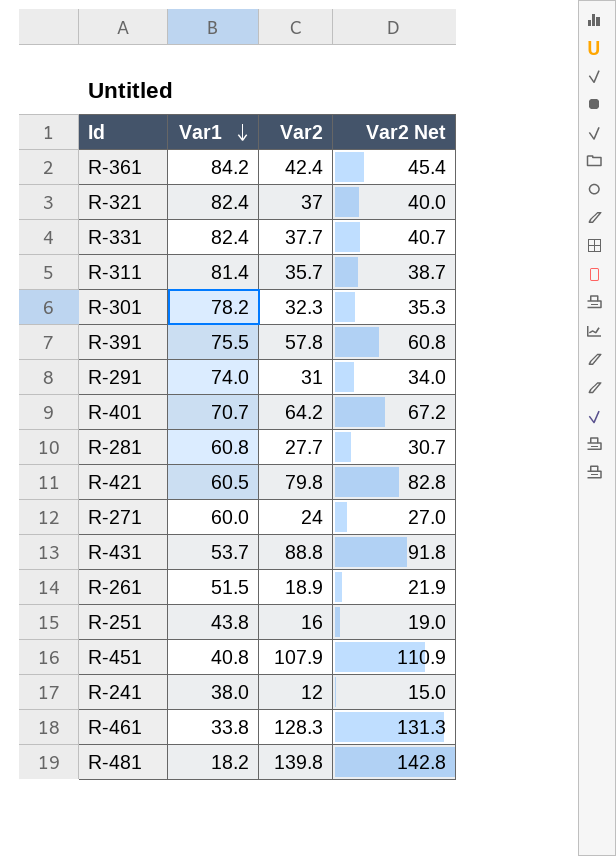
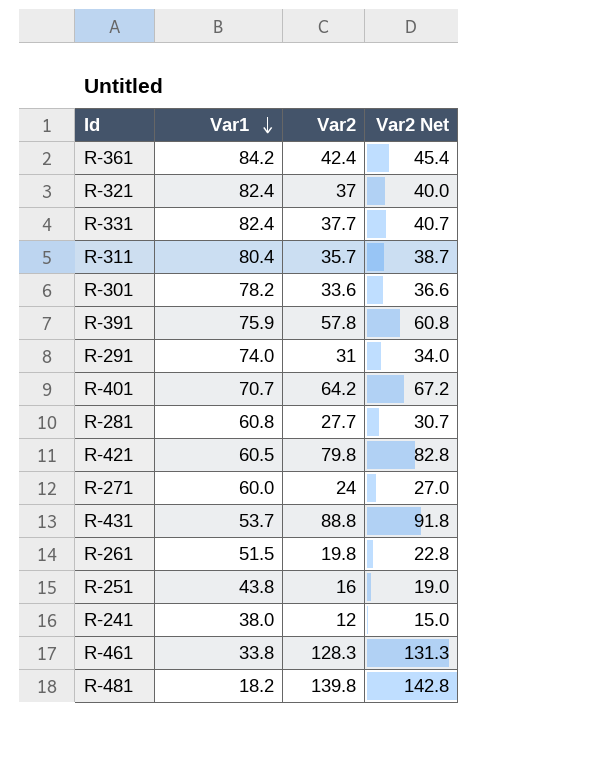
row R-451: 40.8 | 107.9 | 110.9 -> none
R-311 | Var1: 81.4 -> 80.4
R-301 | Var2: 32.3 -> 33.6
R-301 | Var2 Net: 35.3 -> 36.6
R-391 | Var1: 75.5 -> 75.9
R-261 | Var2: 18.9 -> 19.8
R-261 | Var2 Net: 21.9 -> 22.8

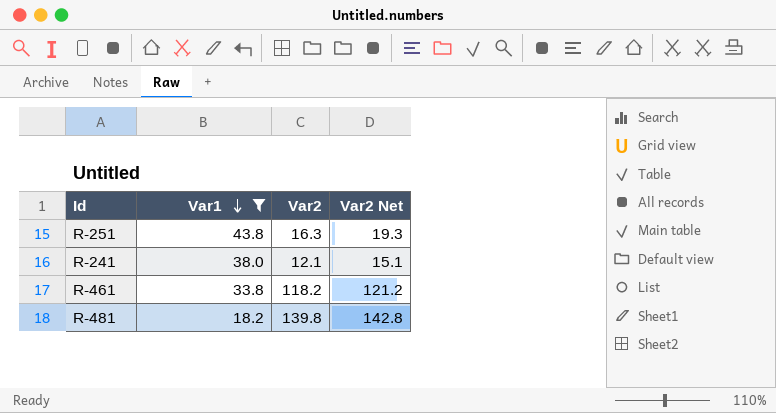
filter: none -> Var1 <= 43.8
R-251 | Var2: 16 -> 16.3
R-251 | Var2 Net: 19.0 -> 19.3
R-241 | Var2: 12 -> 12.1
R-241 | Var2 Net: 15.0 -> 15.1
R-461 | Var2: 128.3 -> 118.2
R-461 | Var2 Net: 131.3 -> 121.2

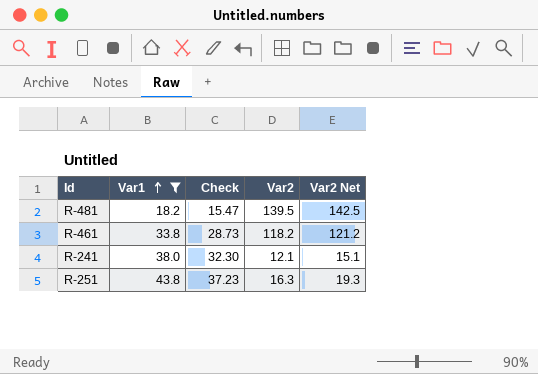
row order: Var1 descending -> Var1 ascending
column Check | formula: none -> [Var1] * 0.85
R-481 | Var2: 139.8 -> 139.5
R-481 | Var2 Net: 142.8 -> 142.5

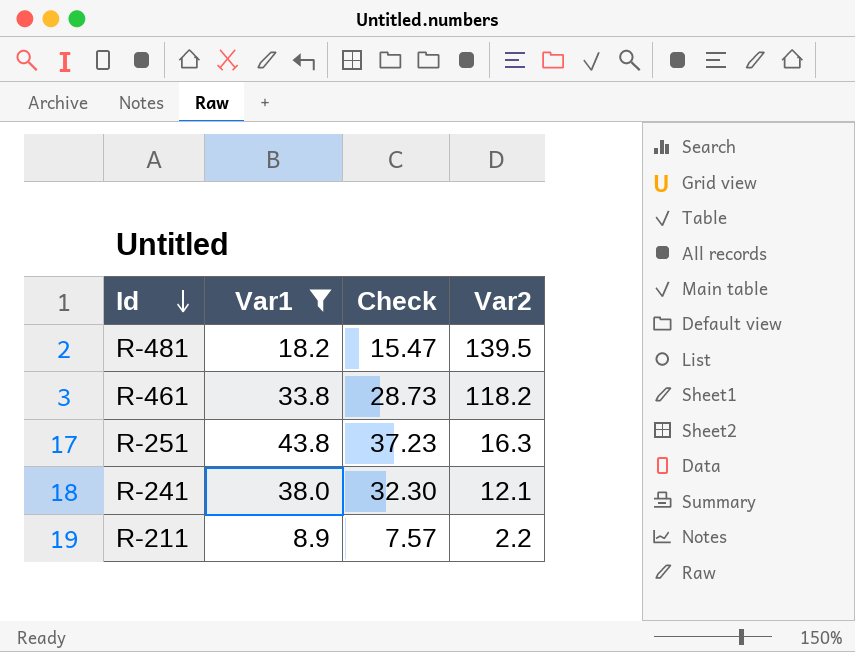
row order: Var1 ascending -> Id descending
column Var2 Net | formula: [Var2] + 3 -> none
row R-211: none -> 8.9 | 7.57 | 2.2

